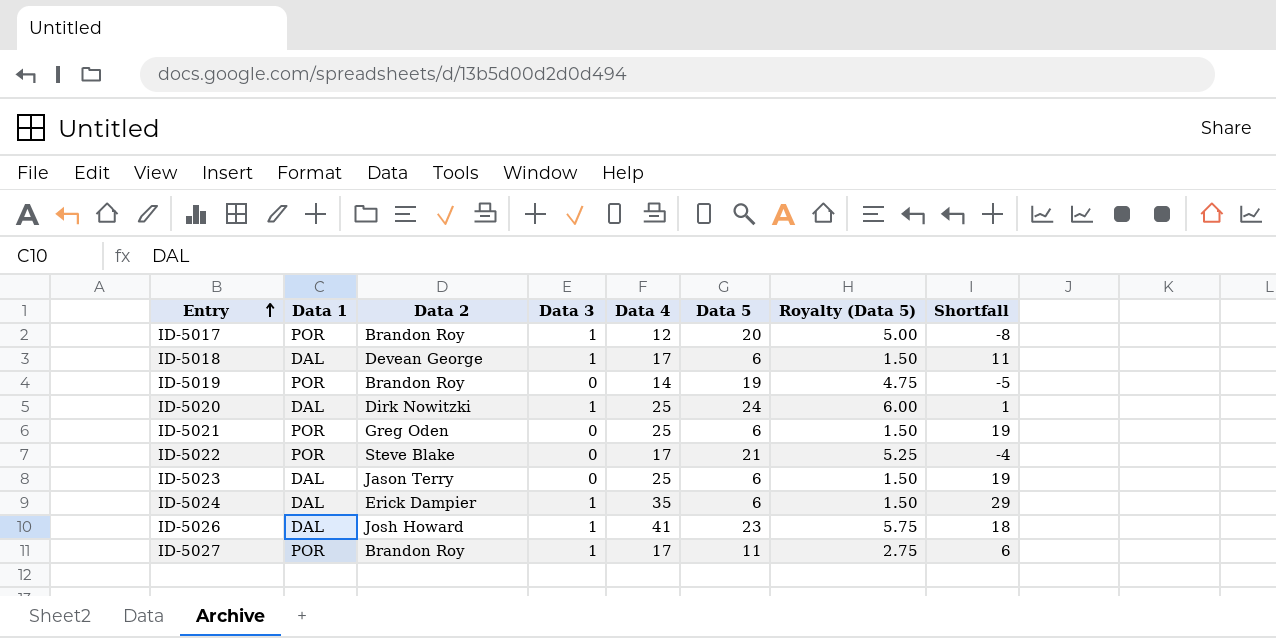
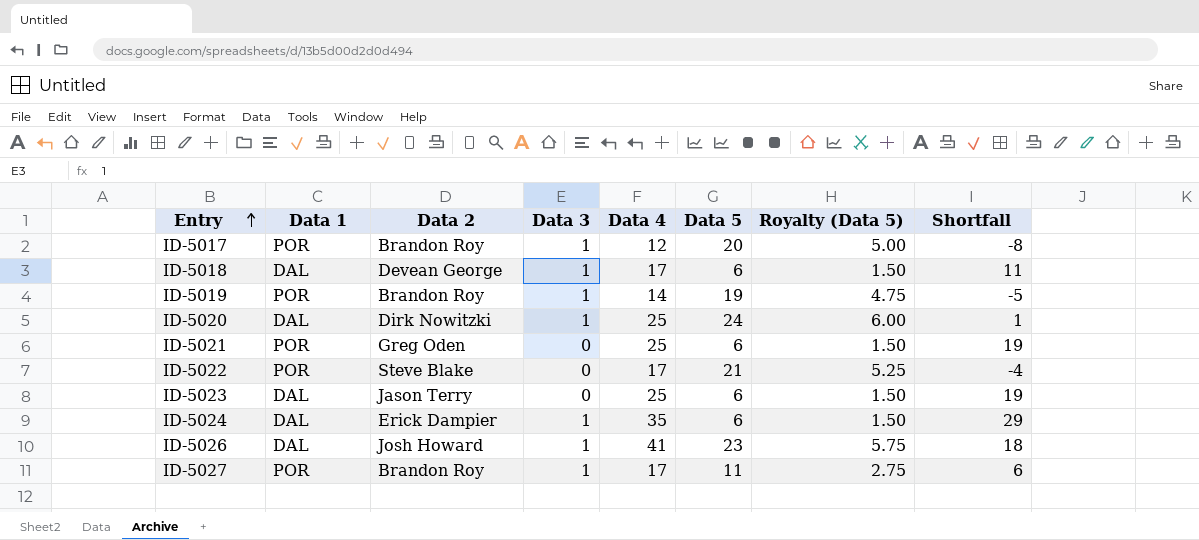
ID-5019 | Data 3: 0 -> 1

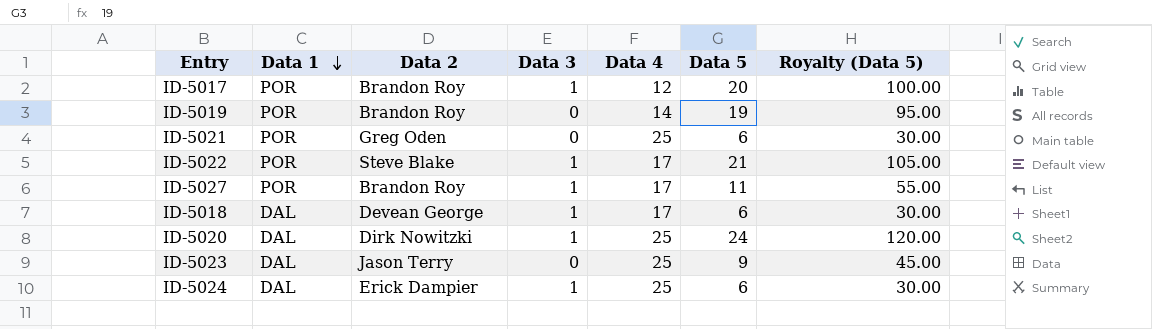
row order: Entry ascending -> Data 1 descending
column Shortfall | formula: [Data 4] - [Data 5] -> none
column Royalty (Data 5) | formula: [Data 5] * 0.25 -> [Data 5] * 5
row ID-5026: DAL | Josh Howard | 1 | 41 | 23 | 5.75 | 18 -> none
ID-5019 | Data 3: 1 -> 0
ID-5022 | Data 3: 0 -> 1
ID-5023 | Data 5: 6 -> 9
ID-5024 | Data 4: 35 -> 25

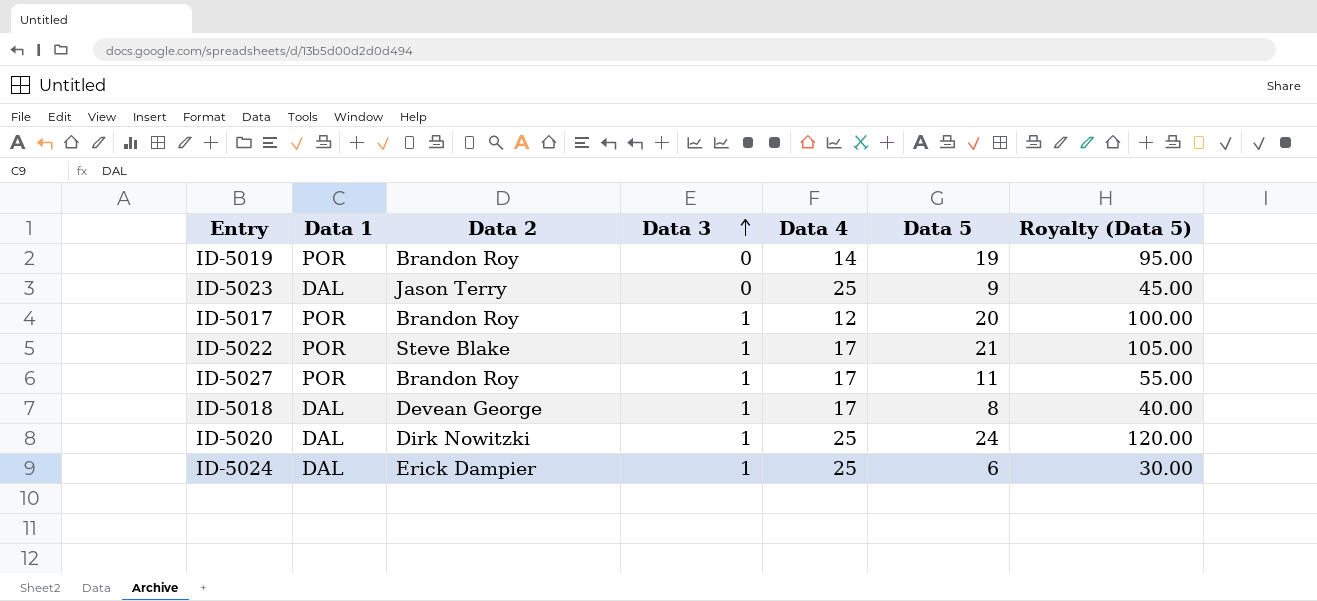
row order: Data 1 descending -> Data 3 ascending
row ID-5021: POR | Greg Oden | 0 | 25 | 6 | 30.00 -> none
ID-5018 | Data 5: 6 -> 8
ID-5018 | Royalty (Data 5): 30.00 -> 40.00

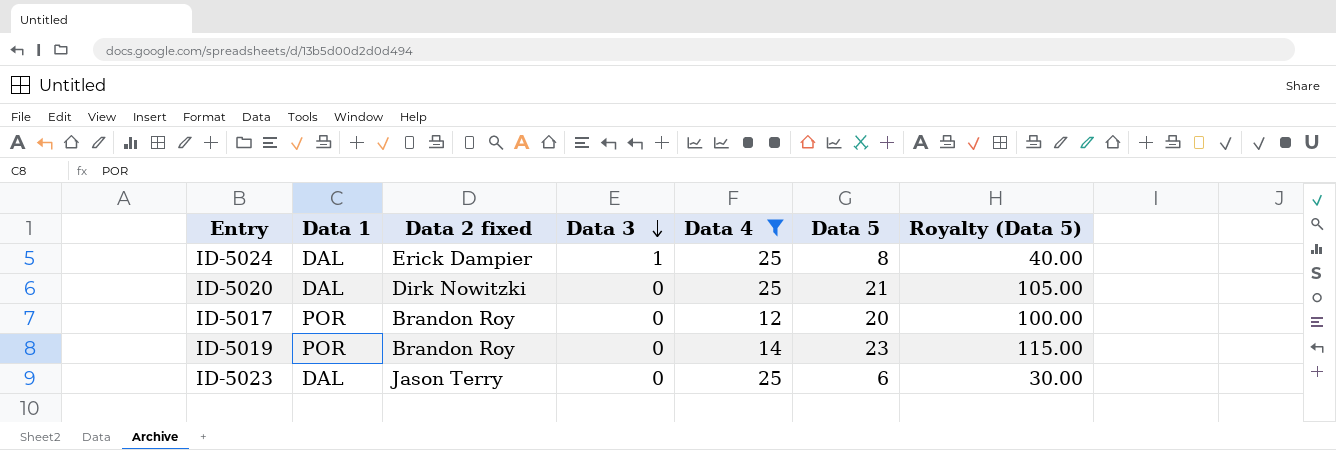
filter: none -> Data 4 != 17
row order: Data 3 ascending -> Data 3 descending
column name: Data 2 -> Data 2 fixed
ID-5024 | Data 5: 6 -> 8
ID-5024 | Royalty (Data 5): 30.00 -> 40.00
ID-5020 | Data 3: 1 -> 0
ID-5020 | Data 5: 24 -> 21
ID-5020 | Royalty (Data 5): 120.00 -> 105.00
ID-5017 | Data 3: 1 -> 0
ID-5019 | Data 5: 19 -> 23
ID-5019 | Royalty (Data 5): 95.00 -> 115.00
ID-5023 | Data 5: 9 -> 6
ID-5023 | Royalty (Data 5): 45.00 -> 30.00

